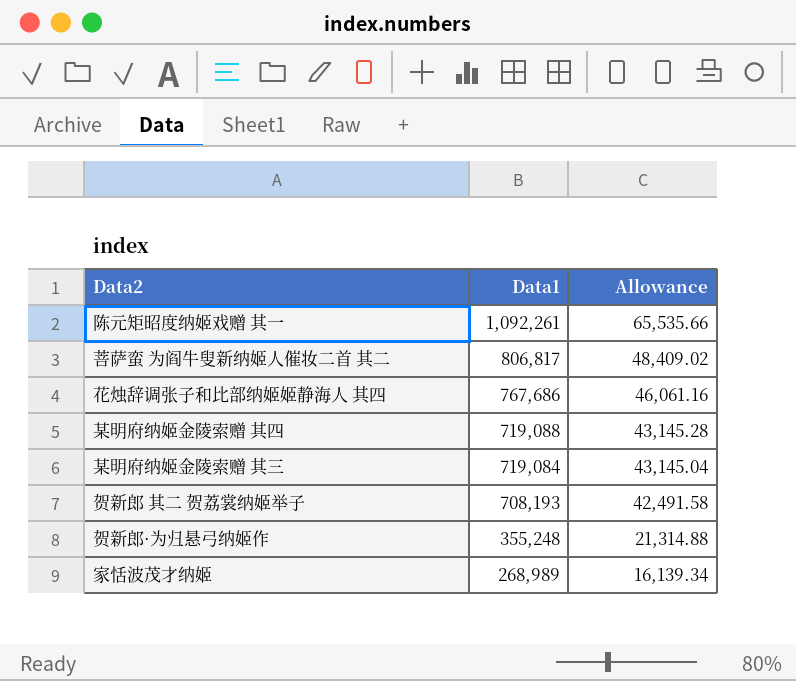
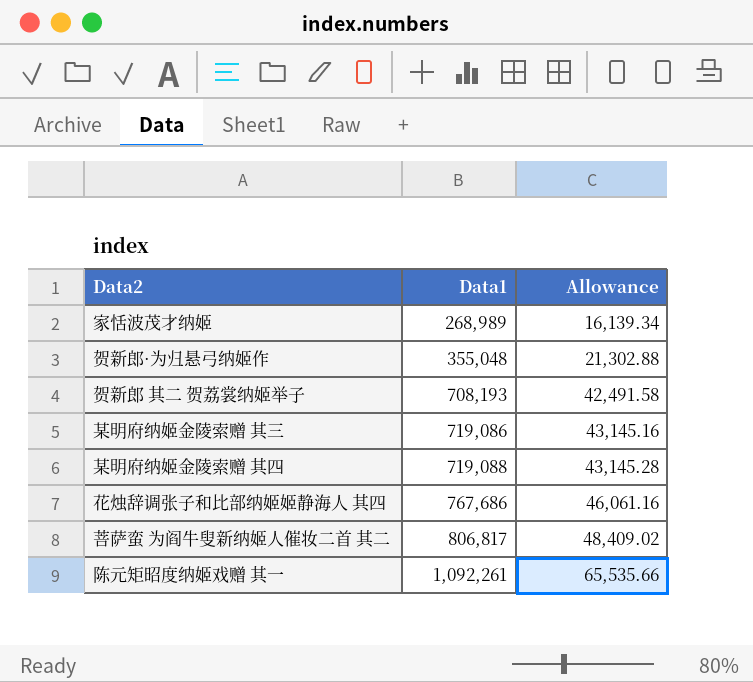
row order: Data1 descending -> Data1 ascending
贺新郎·为归悬弓纳姬作 | Data1: 355,248 -> 355,048
贺新郎·为归悬弓纳姬作 | Allowance: 21,314.88 -> 21,302.88
某明府纳姬金陵索赠 其三 | Data1: 719,084 -> 719,086
某明府纳姬金陵索赠 其三 | Allowance: 43,145.04 -> 43,145.16

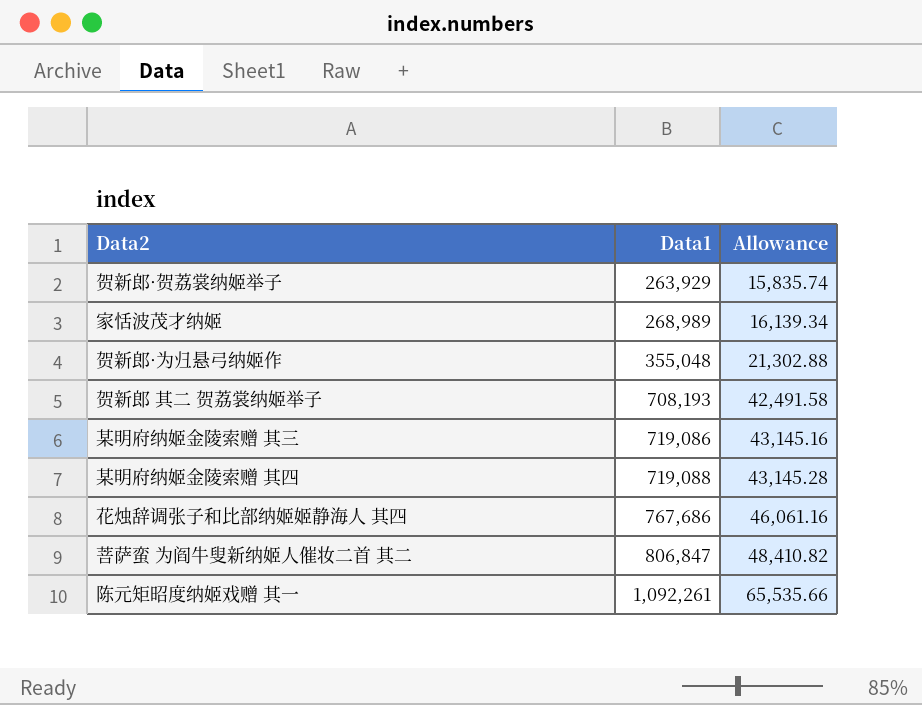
row 贺新郎·贺荔裳纳姬举子: none -> 263,929 | 15,835.74
菩萨蛮 为阎牛叟新纳姬人催妆二首 其二 | Data1: 806,817 -> 806,847
菩萨蛮 为阎牛叟新纳姬人催妆二首 其二 | Allowance: 48,409.02 -> 48,410.82

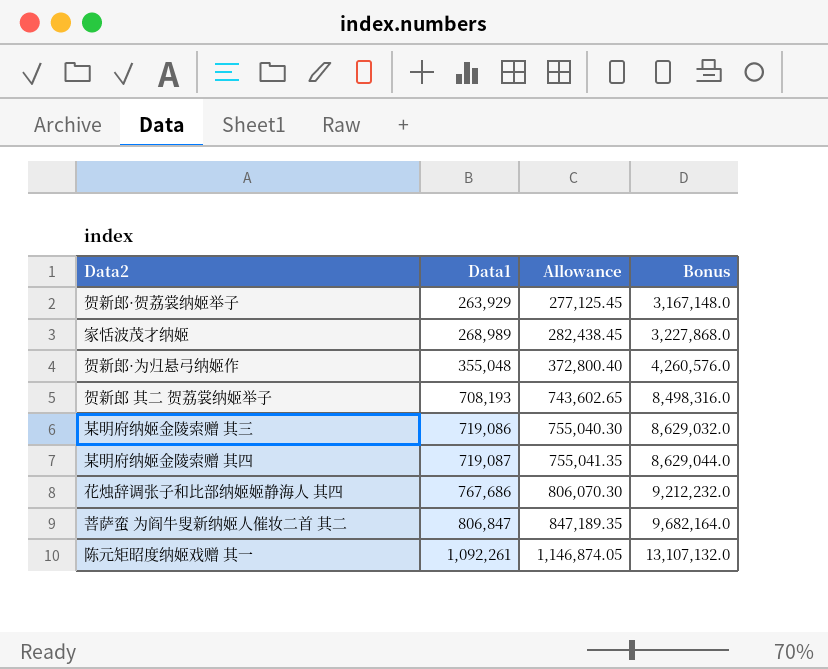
column Allowance | formula: [Data1] * 0.06 -> [Data1] * 1.05
column Bonus | formula: none -> [Data1] * 12
某明府纳姬金陵索赠 其四 | Data1: 719,088 -> 719,087

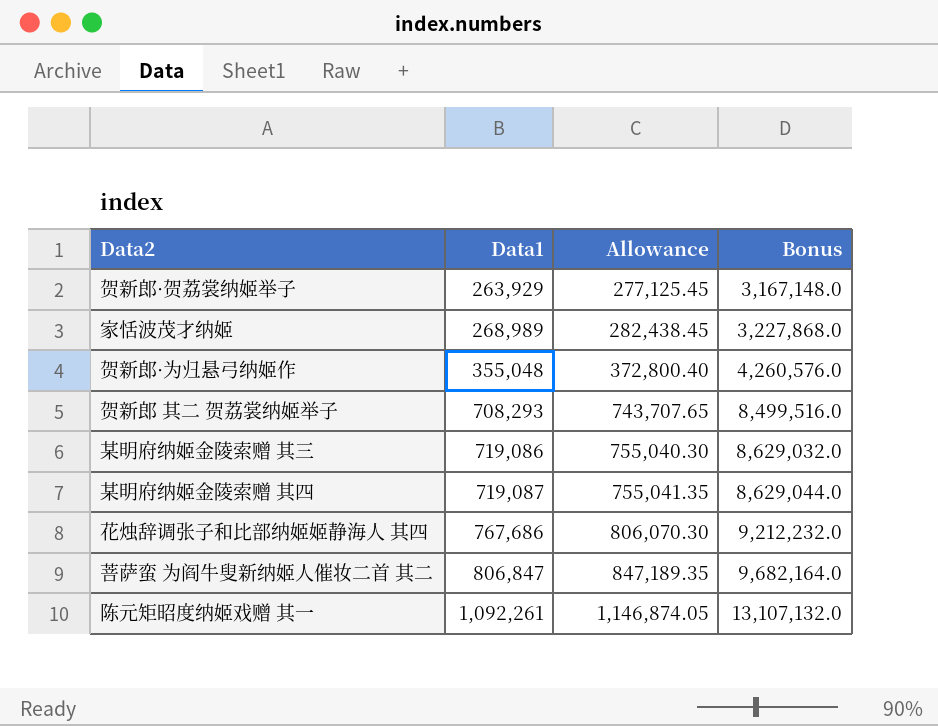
贺新郎 其二 贺荔裳纳姬举子 | Data1: 708,193 -> 708,293
贺新郎 其二 贺荔裳纳姬举子 | Allowance: 743,602.65 -> 743,707.65
贺新郎 其二 贺荔裳纳姬举子 | Bonus: 8,498,316.0 -> 8,499,516.0

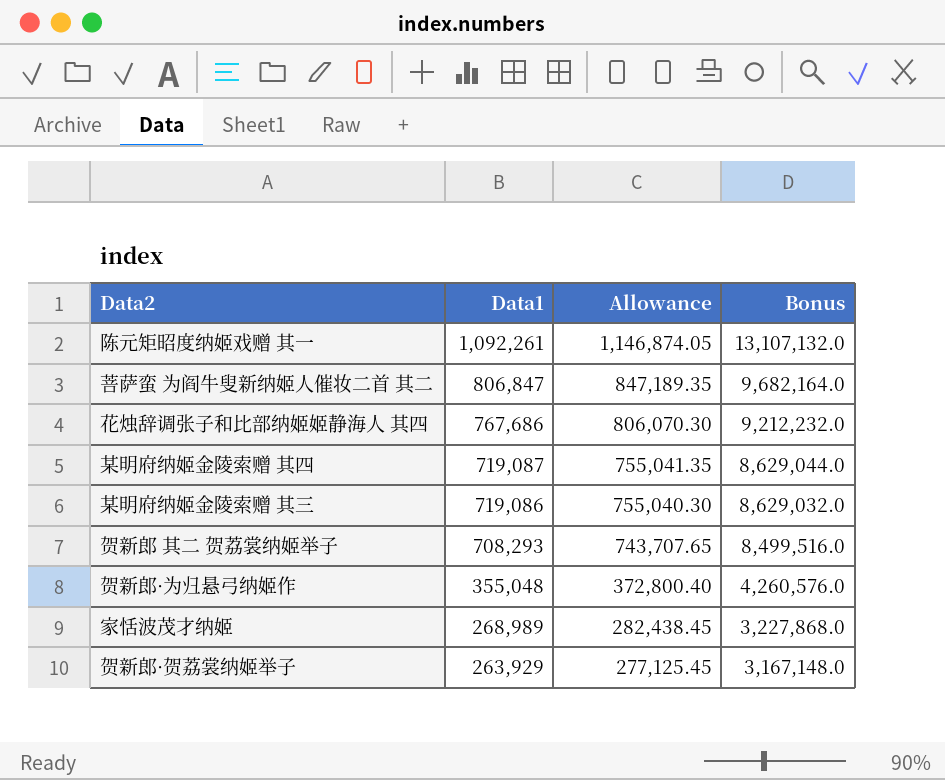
row order: Data1 ascending -> Data1 descending

